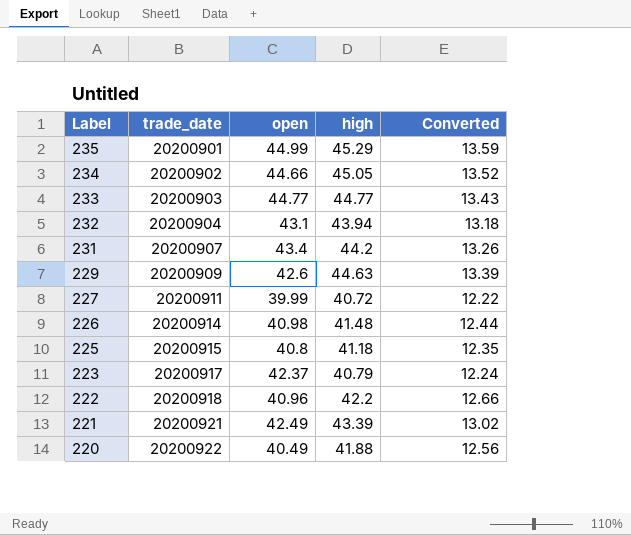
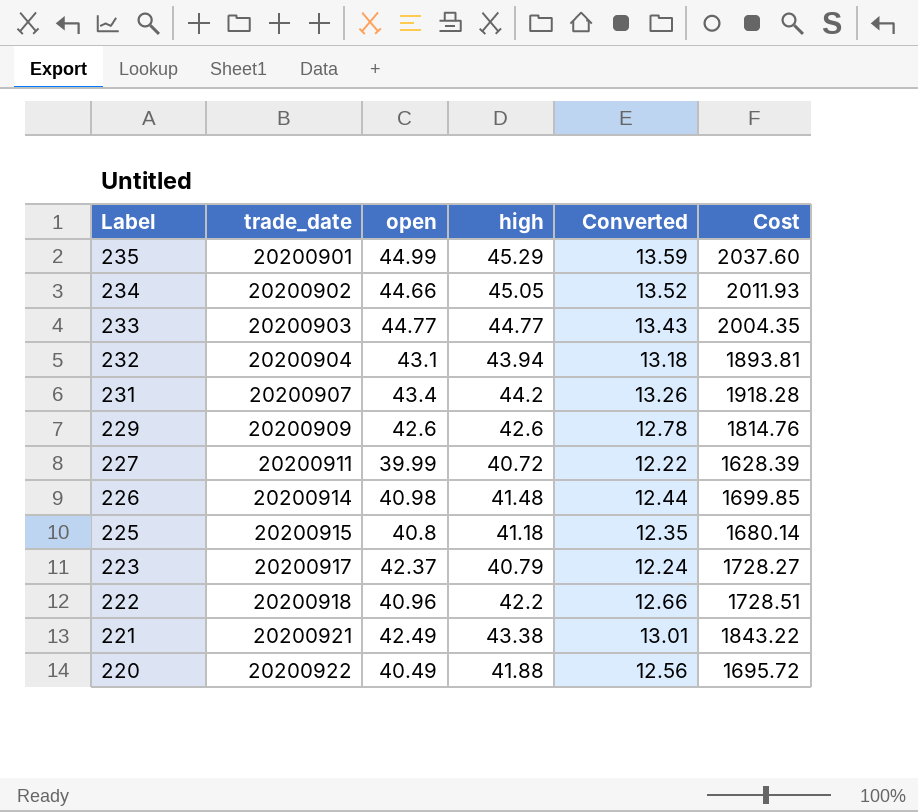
column Cost | formula: none -> [open] * [high]
229 | high: 44.63 -> 42.6
229 | Converted: 13.39 -> 12.78
221 | high: 43.39 -> 43.38
221 | Converted: 13.02 -> 13.01

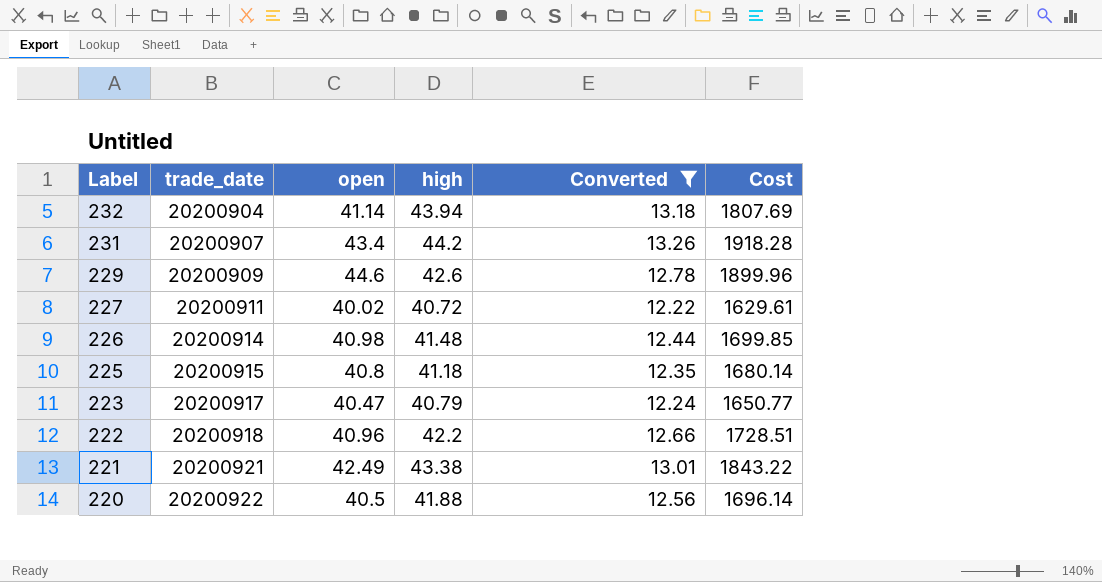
filter: none -> Converted <= 13.26
232 | open: 43.1 -> 41.14
232 | Cost: 1893.81 -> 1807.69
229 | open: 42.6 -> 44.6
229 | Cost: 1814.76 -> 1899.96
227 | open: 39.99 -> 40.02
227 | Cost: 1628.39 -> 1629.61
223 | open: 42.37 -> 40.47
223 | Cost: 1728.27 -> 1650.77
220 | open: 40.49 -> 40.5
220 | Cost: 1695.72 -> 1696.14

